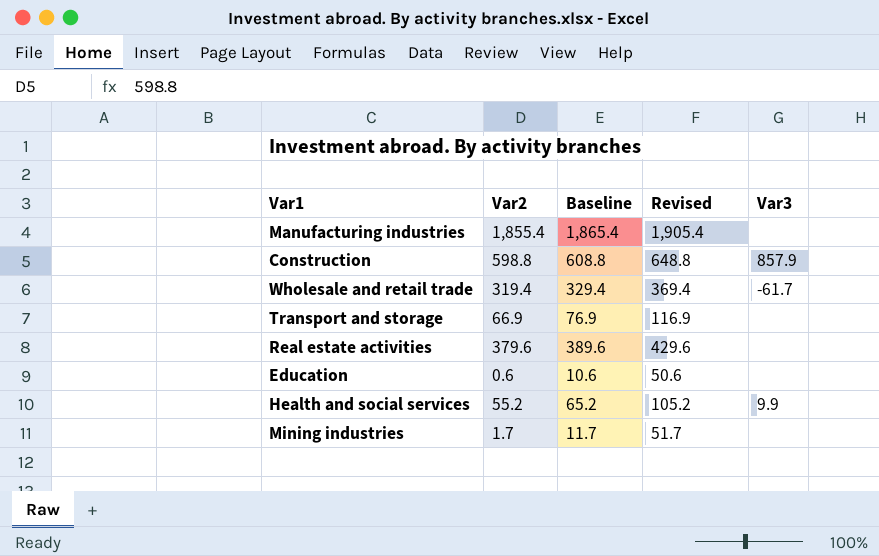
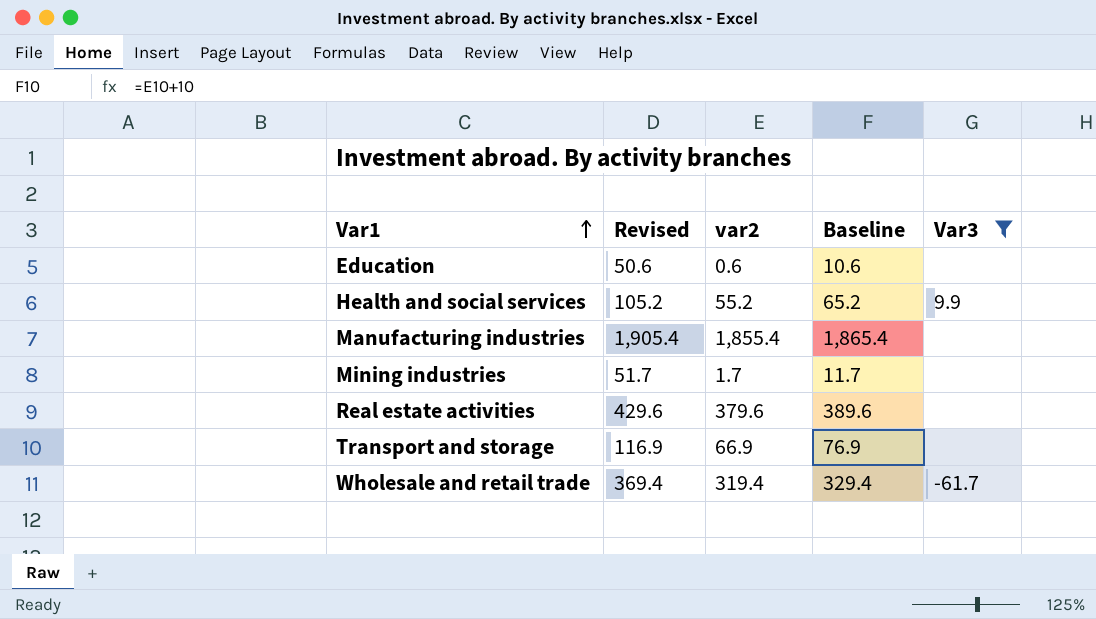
filter: none -> Var3 != 857.9
row order: none -> Var1 ascending
column Revised | position: 4 -> 2
column name: Var2 -> var2

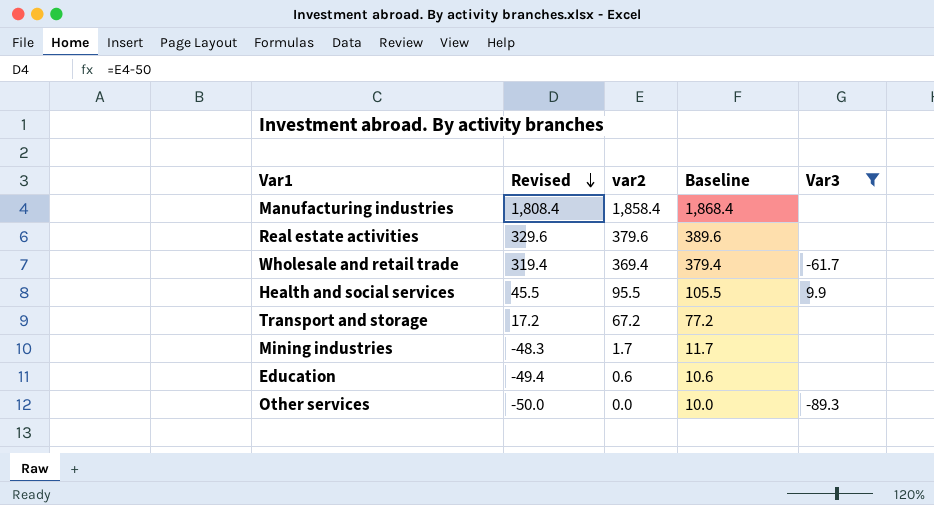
row order: Var1 ascending -> Revised descending
column Revised | formula: [var2] + 50 -> [var2] - 50
Manufacturing industries | var2: 1,855.4 -> 1,858.4
Manufacturing industries | Baseline: 1,865.4 -> 1,868.4
Wholesale and retail trade | var2: 319.4 -> 369.4
Wholesale and retail trade | Baseline: 329.4 -> 379.4
Health and social services | var2: 55.2 -> 95.5
Health and social services | Baseline: 65.2 -> 105.5
Transport and storage | var2: 66.9 -> 67.2
Transport and storage | Baseline: 76.9 -> 77.2
row Other services: none -> -50.0 | 0.0 | 10.0 | -89.3

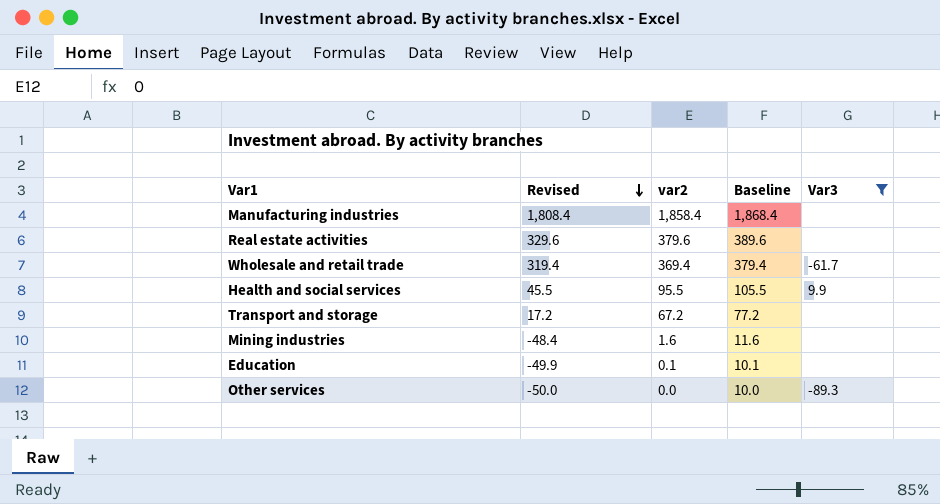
Mining industries | Revised: -48.3 -> -48.4
Mining industries | var2: 1.7 -> 1.6
Mining industries | Baseline: 11.7 -> 11.6
Education | Revised: -49.4 -> -49.9
Education | var2: 0.6 -> 0.1
Education | Baseline: 10.6 -> 10.1

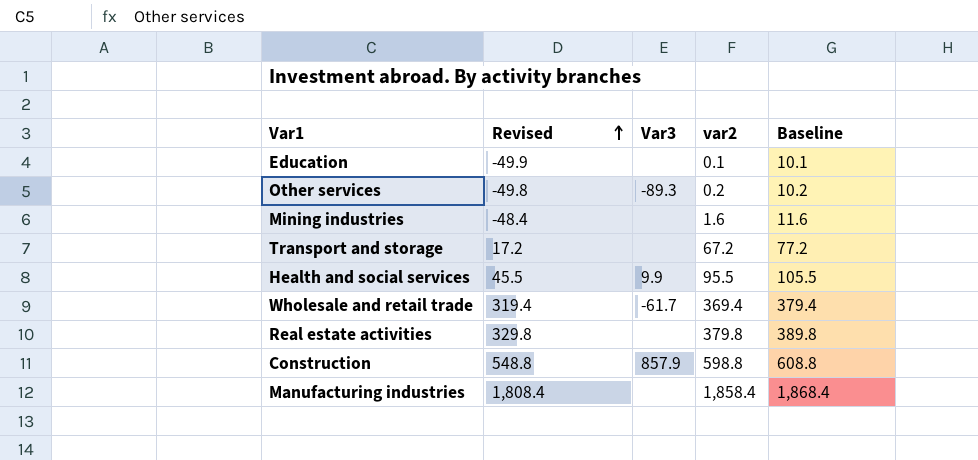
filter: Var3 != 857.9 -> none
row order: Revised descending -> Revised ascending
column Var3 | position: 5 -> 3
Other services | Revised: -50.0 -> -49.8
Other services | var2: 0.0 -> 0.2
Other services | Baseline: 10.0 -> 10.2
Real estate activities | Revised: 329.6 -> 329.8
Real estate activities | var2: 379.6 -> 379.8
Real estate activities | Baseline: 389.6 -> 389.8

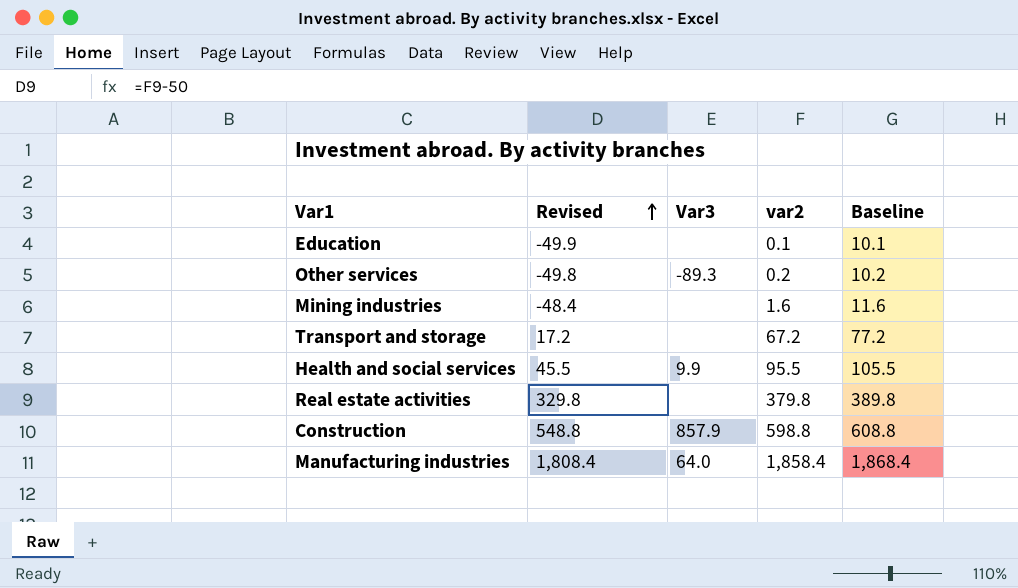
row Wholesale and retail trade: 319.4 | -61.7 | 369.4 | 379.4 -> none
Manufacturing industries | Var3: none -> 64.0

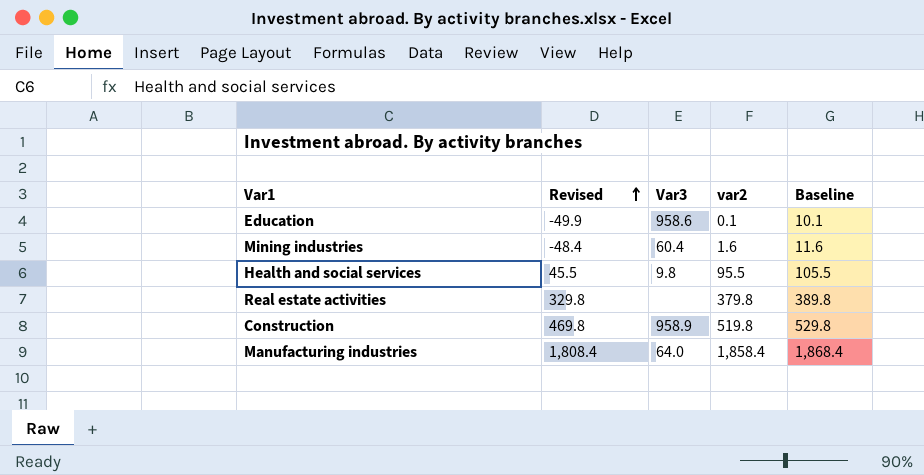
row Other services: -49.8 | -89.3 | 0.2 | 10.2 -> none
row Transport and storage: 17.2 | none | 67.2 | 77.2 -> none
Education | Var3: none -> 958.6
Mining industries | Var3: none -> 60.4
Health and social services | Var3: 9.9 -> 9.8
Construction | Revised: 548.8 -> 469.8
Construction | Var3: 857.9 -> 958.9
Construction | var2: 598.8 -> 519.8
Construction | Baseline: 608.8 -> 529.8

